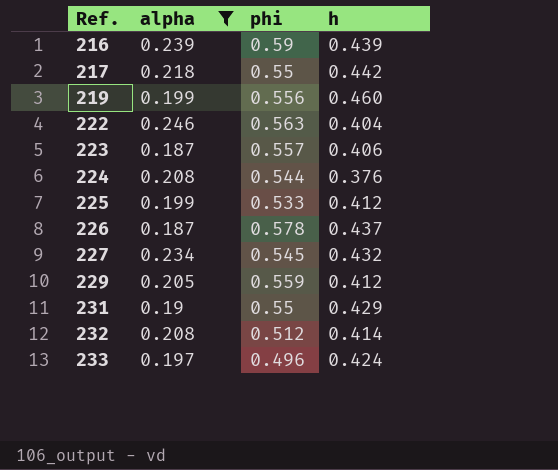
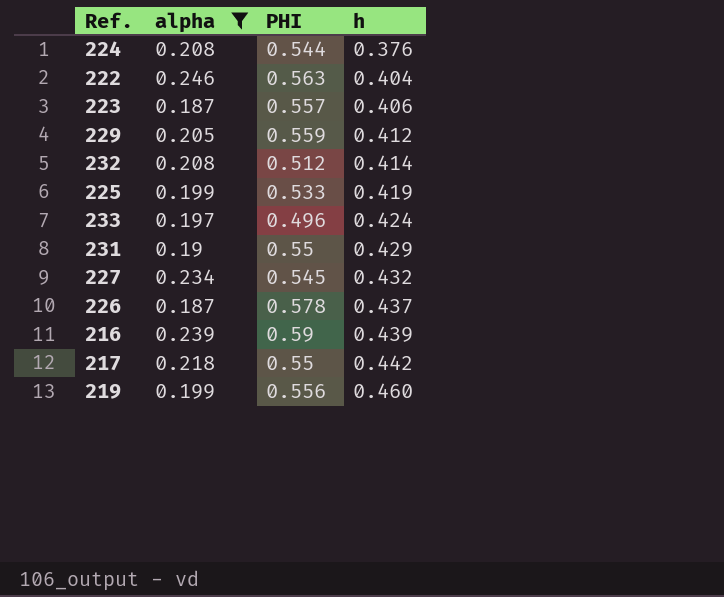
row order: Ref. ascending -> h ascending
column name: phi -> PHI
225 | h: 0.412 -> 0.419

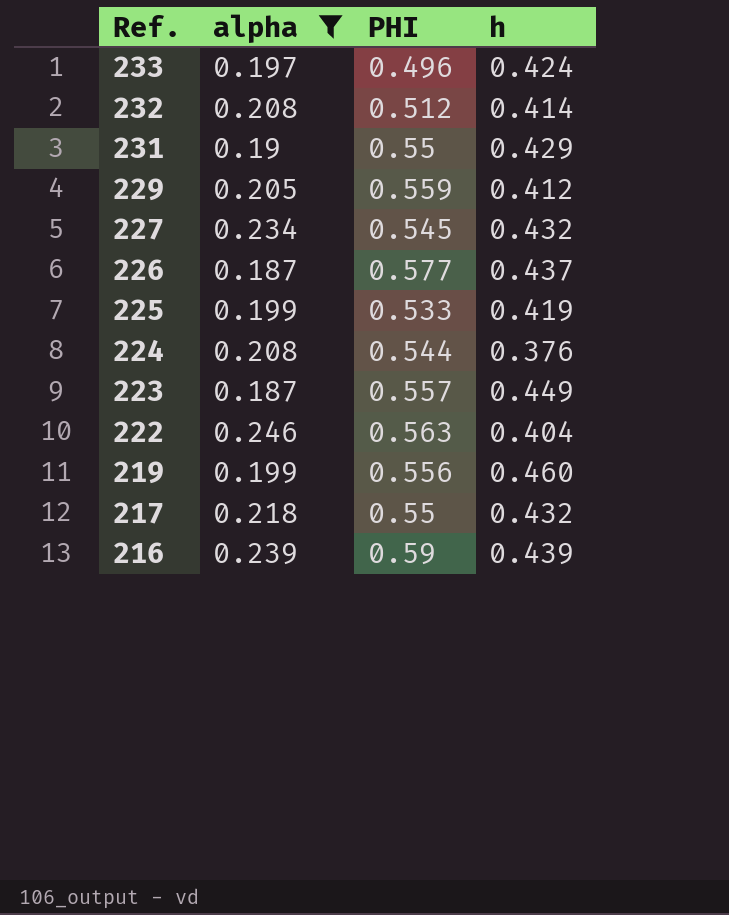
row order: h ascending -> Ref. descending
226 | PHI: 0.578 -> 0.577
223 | h: 0.406 -> 0.449
217 | h: 0.442 -> 0.432

